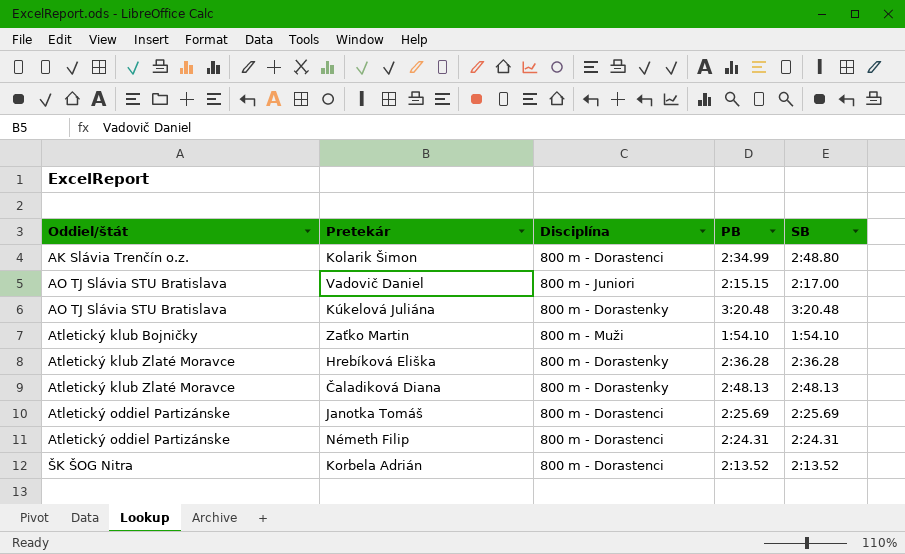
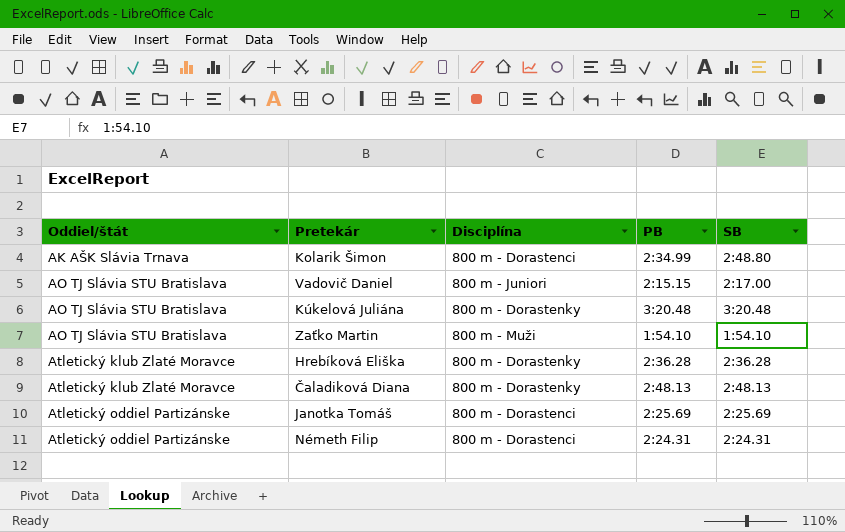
row Korbela Adrián: ŠK ŠOG Nitra | 800 m - Dorastenci | 2:13.52 | 2:13.52 -> none
Kolarik Šimon | Oddiel/štát: AK Slávia Trenčín o.z. -> AK AŠK Slávia Trnava
Zaťko Martin | Oddiel/štát: Atletický klub Bojničky -> AO TJ Slávia STU Bratislava

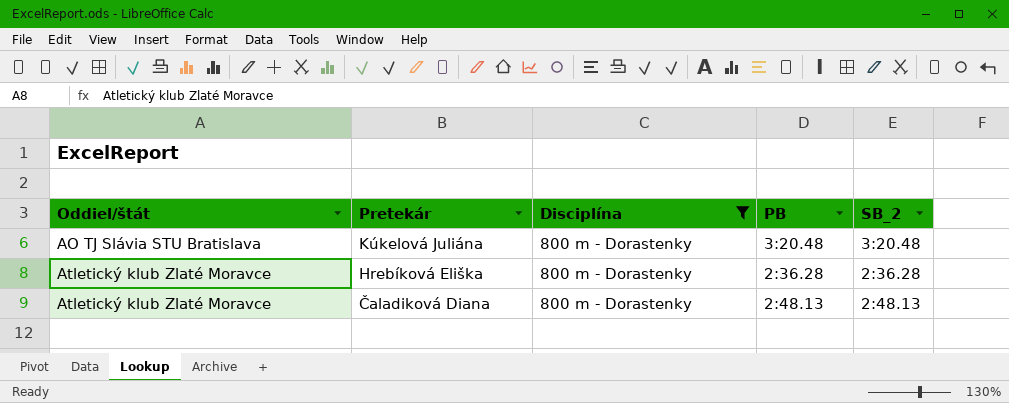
filter: none -> Disciplína = 800 m - Dorastenky
column name: SB -> SB_2

